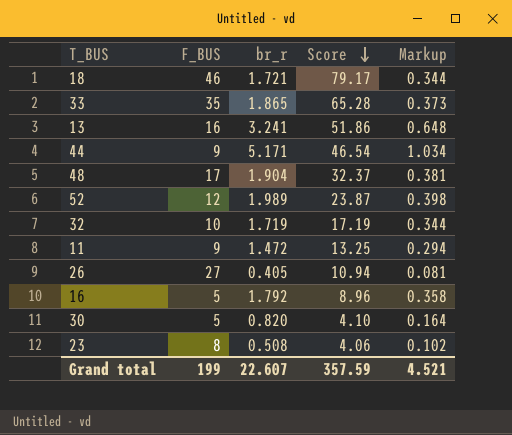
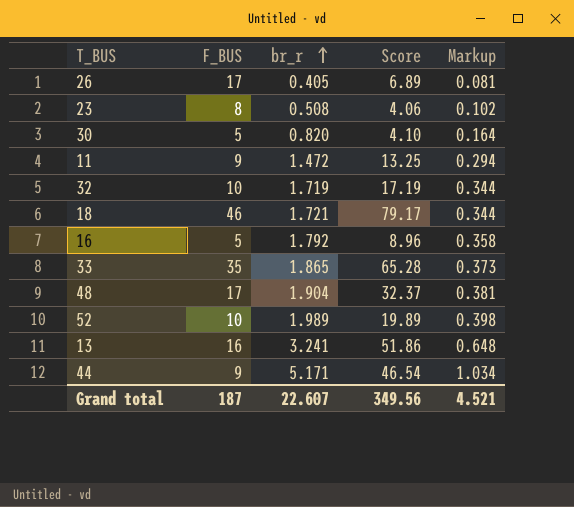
row order: Score descending -> br_r ascending
26 | F_BUS: 27 -> 17
26 | Score: 10.94 -> 6.89
52 | F_BUS: 12 -> 10
52 | Score: 23.87 -> 19.89
Grand total | F_BUS: 199 -> 187
Grand total | Score: 357.59 -> 349.56

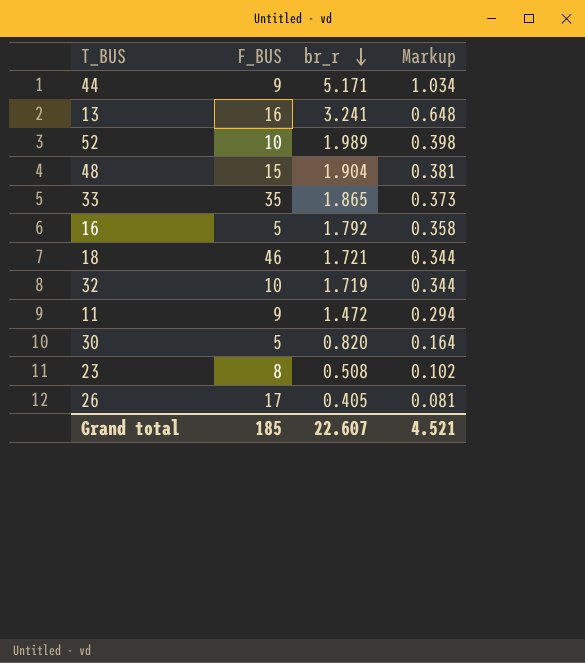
row order: br_r ascending -> br_r descending
column Score | formula: [F_BUS] * [br_r] -> none
48 | F_BUS: 17 -> 15
Grand total | F_BUS: 187 -> 185

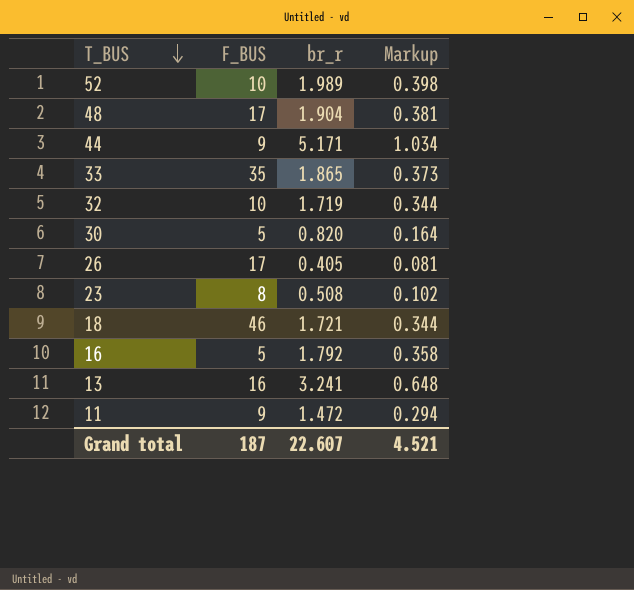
row order: br_r descending -> T_BUS descending
48 | F_BUS: 15 -> 17
Grand total | F_BUS: 185 -> 187

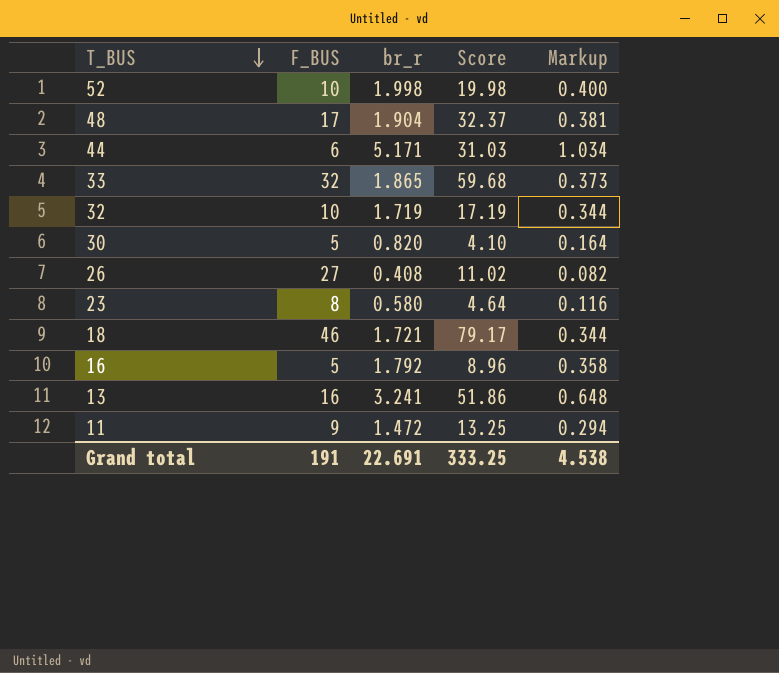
column Score | formula: none -> [F_BUS] * [br_r]
52 | br_r: 1.989 -> 1.998
52 | Markup: 0.398 -> 0.400
44 | F_BUS: 9 -> 6
33 | F_BUS: 35 -> 32
26 | F_BUS: 17 -> 27
26 | br_r: 0.405 -> 0.408
26 | Markup: 0.081 -> 0.082
23 | br_r: 0.508 -> 0.580
23 | Markup: 0.102 -> 0.116
Grand total | F_BUS: 187 -> 191
Grand total | br_r: 22.607 -> 22.691
Grand total | Markup: 4.521 -> 4.538

